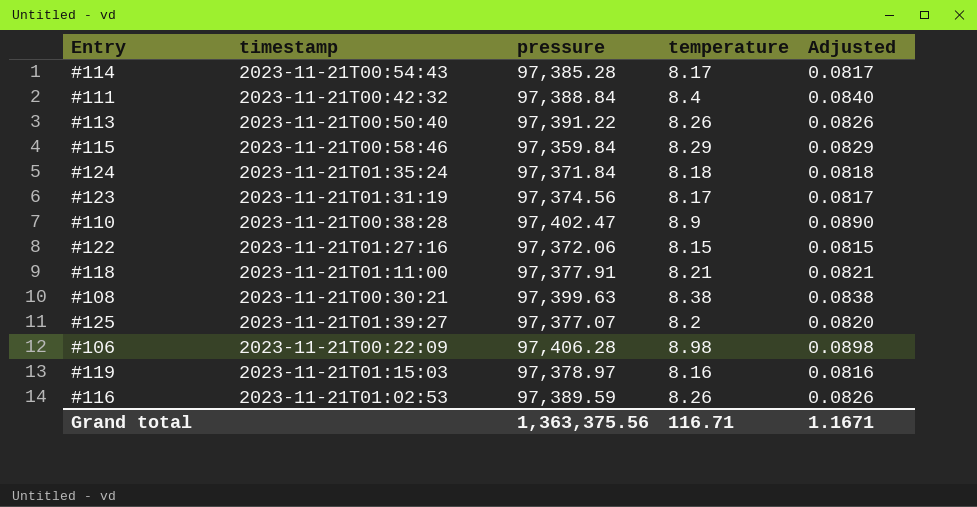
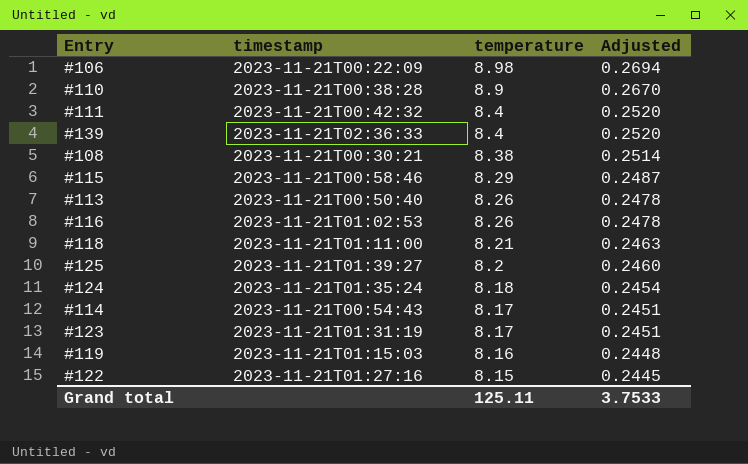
row order: none -> temperature descending
column pressure | position: 3 -> none
column Adjusted | formula: [temperature] * 0.01 -> [temperature] * 0.03
row #139: none -> 2023-11-21T02:36:33 | 8.4 | 0.2520
Grand total | temperature: 116.71 -> 125.11
Grand total | Adjusted: 1.1671 -> 3.7533

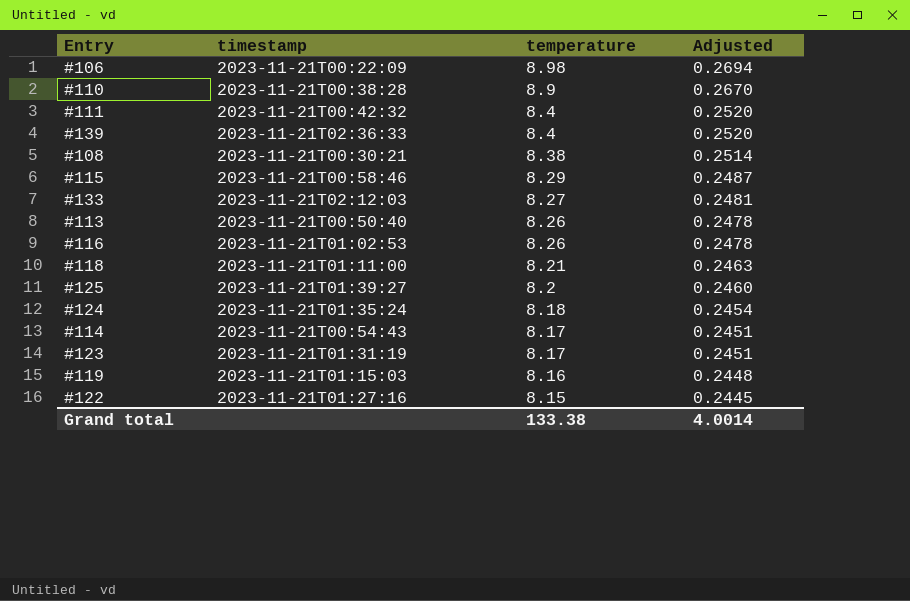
row #133: none -> 2023-11-21T02:12:03 | 8.27 | 0.2481
Grand total | temperature: 125.11 -> 133.38
Grand total | Adjusted: 3.7533 -> 4.0014

